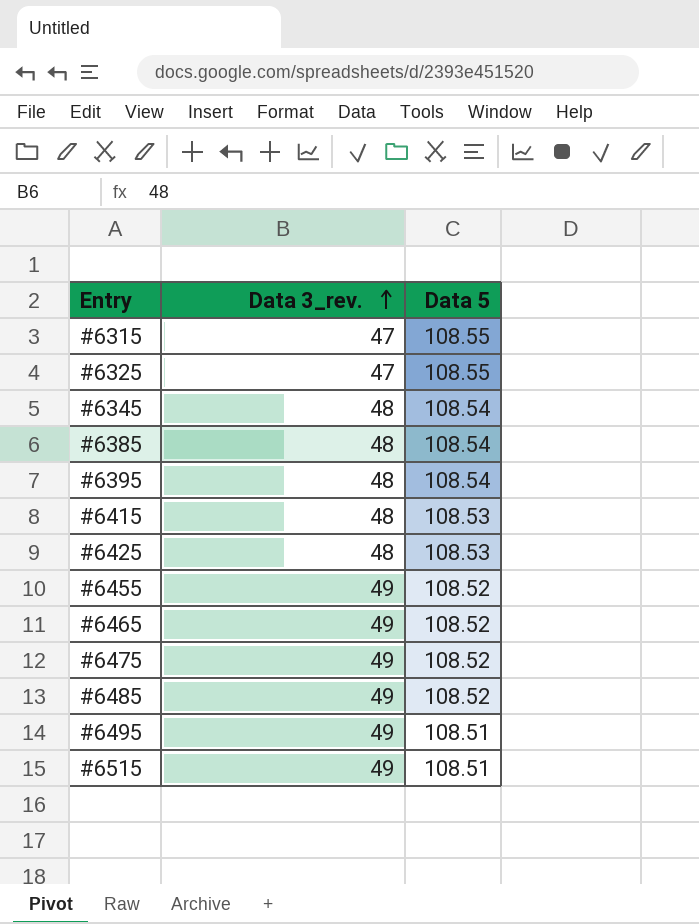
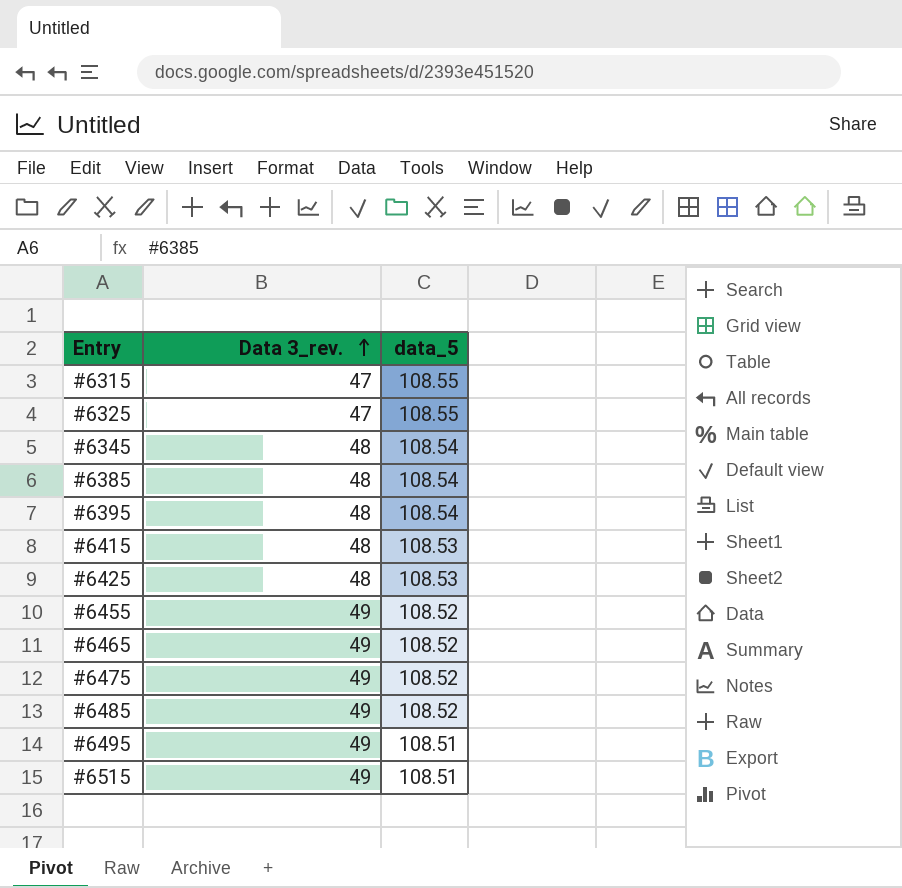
column name: Data 5 -> data_5

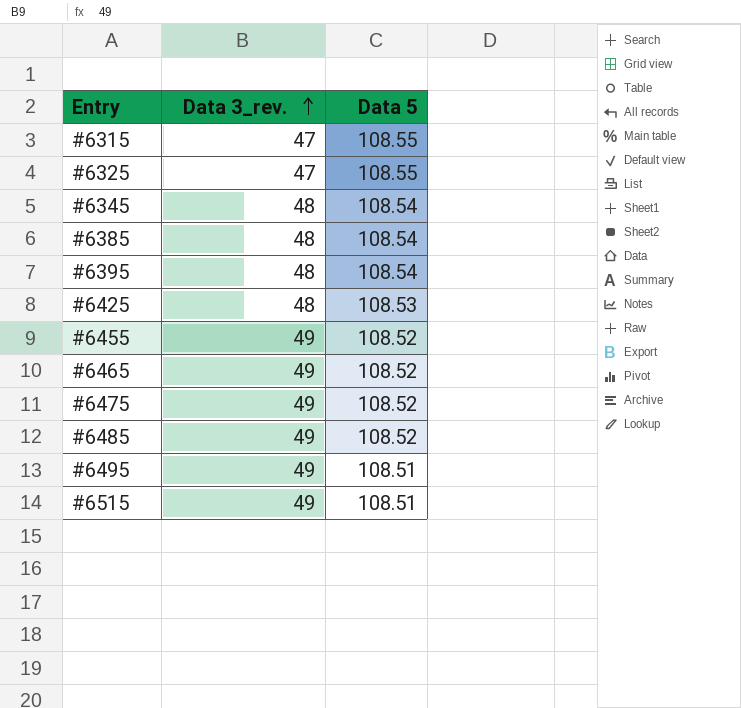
column name: data_5 -> Data 5
row #6415: 48 | 108.53 -> none

